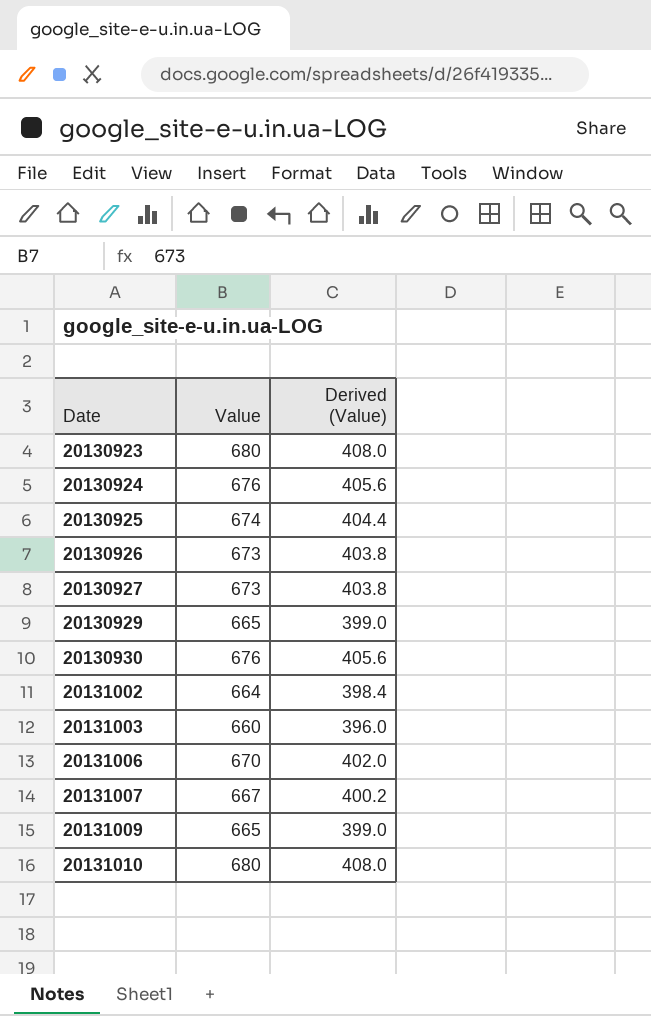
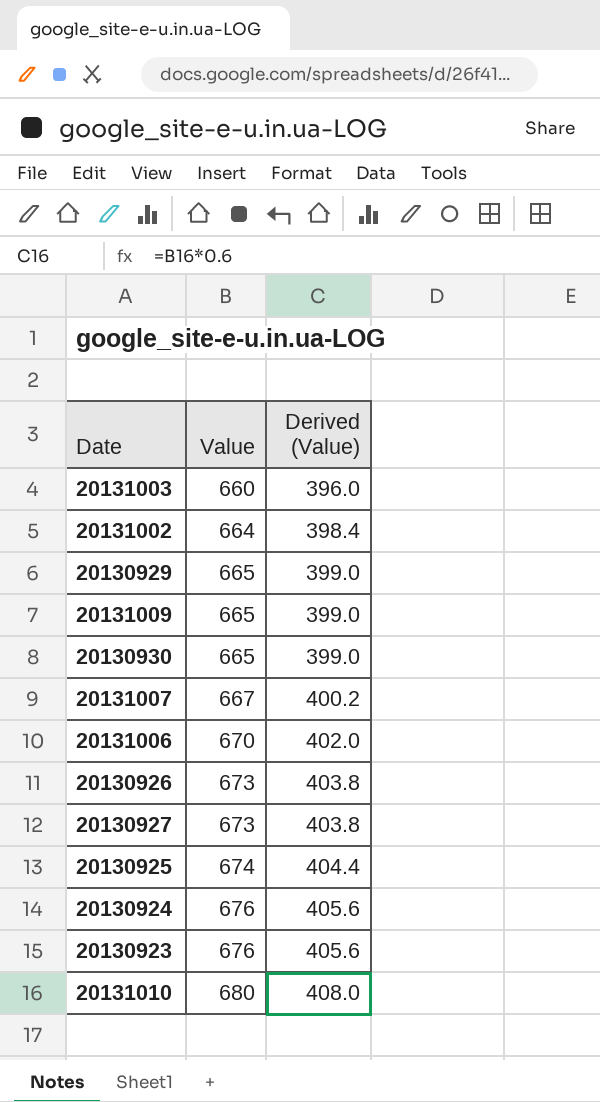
row order: Date ascending -> Value ascending
20130930 | Value: 676 -> 665
20130930 | Derived (Value): 405.6 -> 399.0
20130923 | Value: 680 -> 676
20130923 | Derived (Value): 408.0 -> 405.6

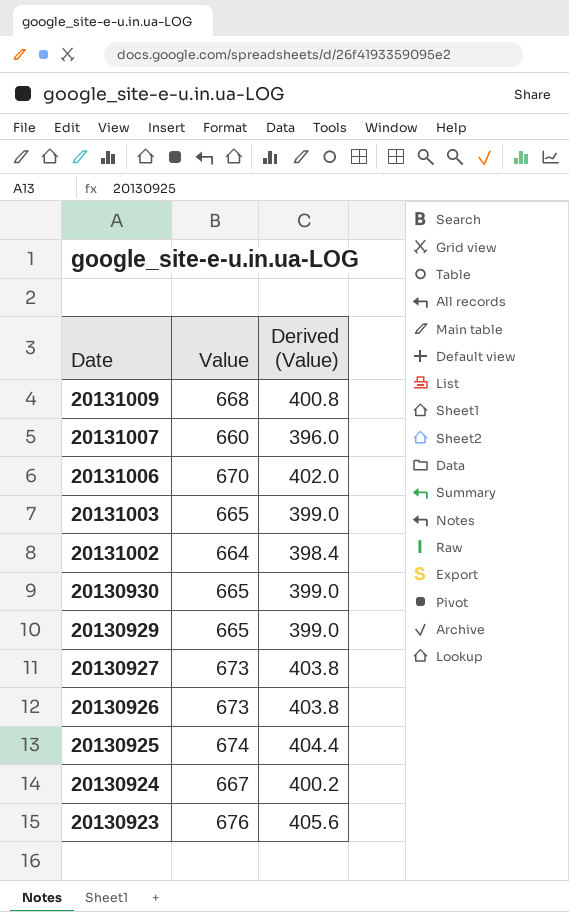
row order: Value ascending -> Date descending
row 20131010: 680 | 408.0 -> none
20131009 | Value: 665 -> 668
20131009 | Derived (Value): 399.0 -> 400.8
20131007 | Value: 667 -> 660
20131007 | Derived (Value): 400.2 -> 396.0
20131003 | Value: 660 -> 665
20131003 | Derived (Value): 396.0 -> 399.0
20130924 | Value: 676 -> 667
20130924 | Derived (Value): 405.6 -> 400.2

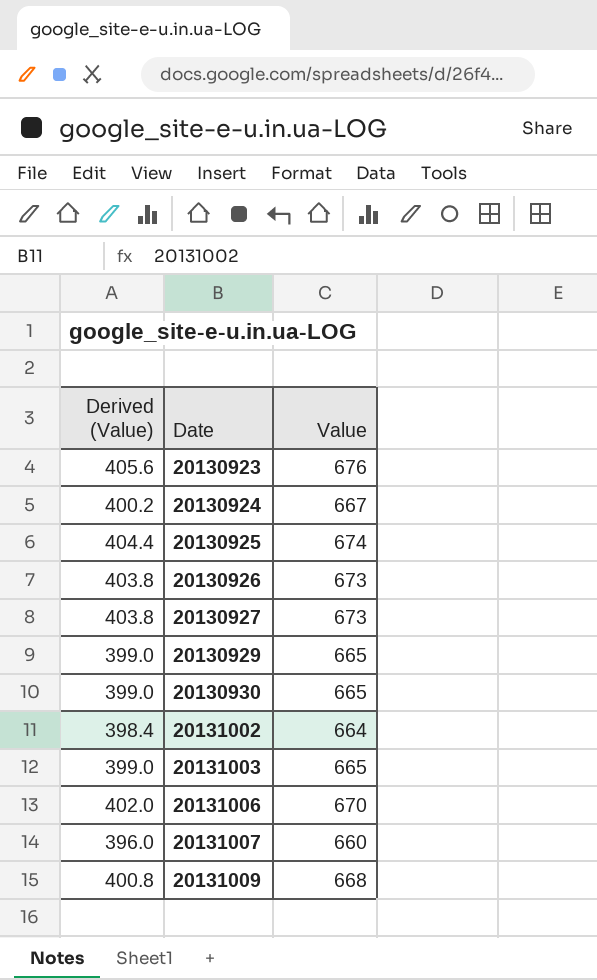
row order: Date descending -> Date ascending
column Derived (Value) | position: 3 -> 1

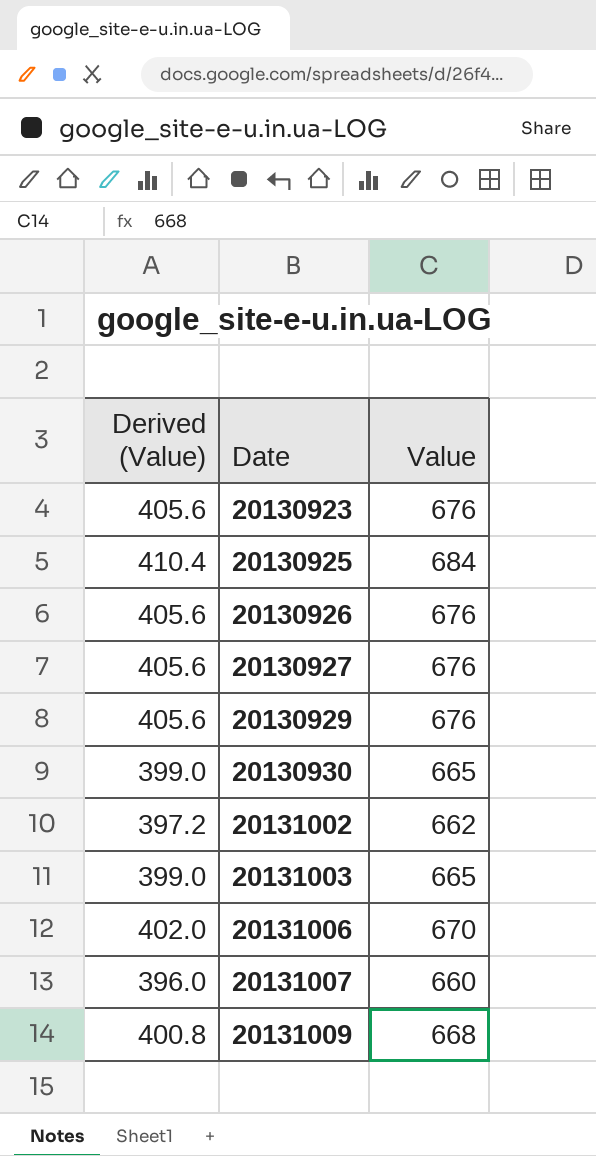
row 20130924: 400.2 | 667 -> none
20130925 | Derived (Value): 404.4 -> 410.4
20130925 | Value: 674 -> 684
20130926 | Derived (Value): 403.8 -> 405.6
20130926 | Value: 673 -> 676
20130927 | Derived (Value): 403.8 -> 405.6
20130927 | Value: 673 -> 676
20130929 | Derived (Value): 399.0 -> 405.6
20130929 | Value: 665 -> 676
20131002 | Derived (Value): 398.4 -> 397.2
20131002 | Value: 664 -> 662

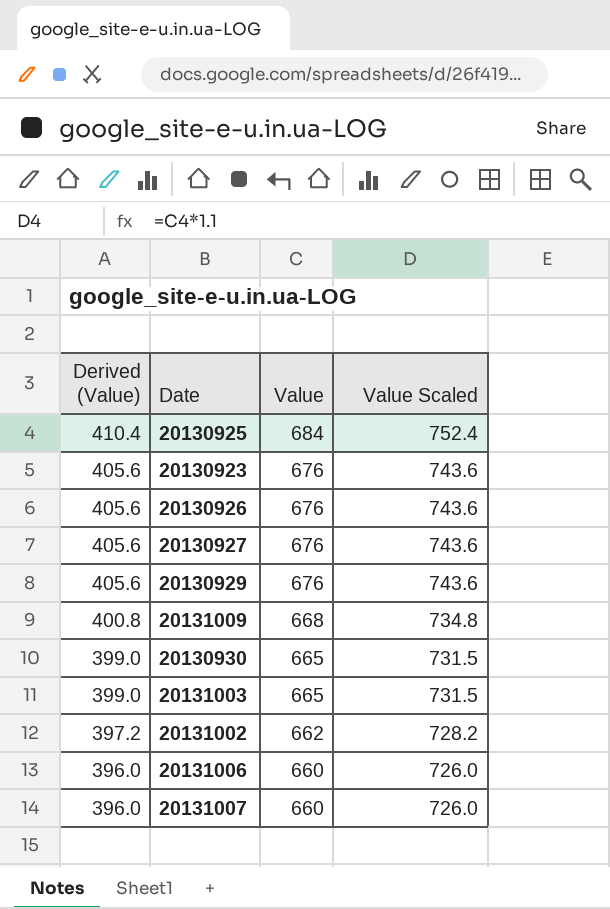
row order: Date ascending -> Derived (Value) descending
column Value Scaled | formula: none -> [Value] * 1.1
20131006 | Derived (Value): 402.0 -> 396.0
20131006 | Value: 670 -> 660

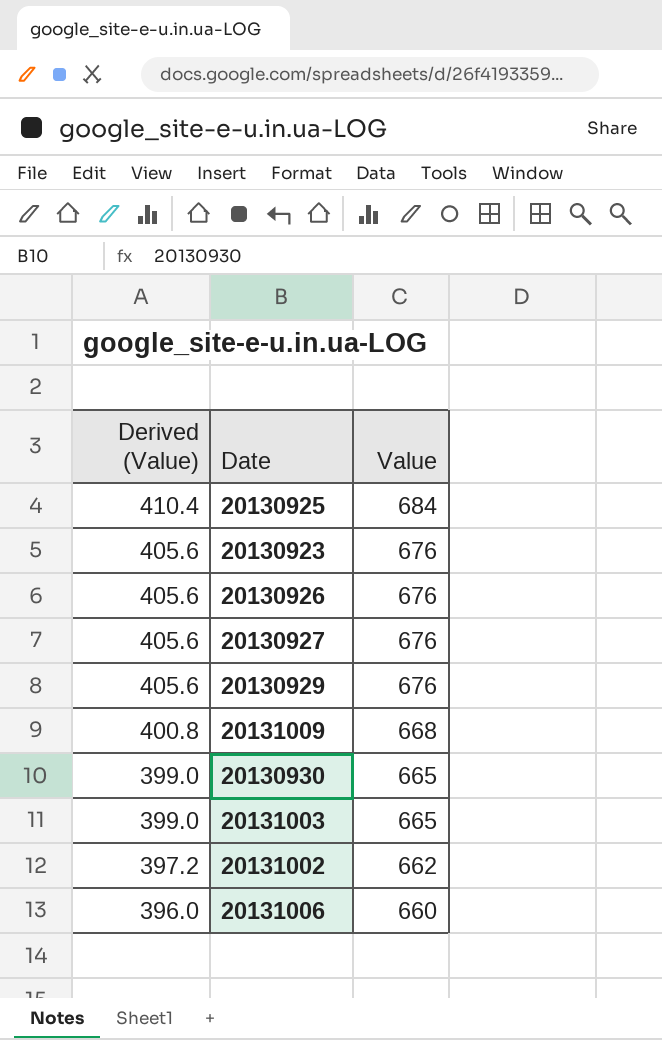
column Value Scaled | formula: [Value] * 1.1 -> none
row 20131007: 396.0 | 660 | 726.0 -> none

